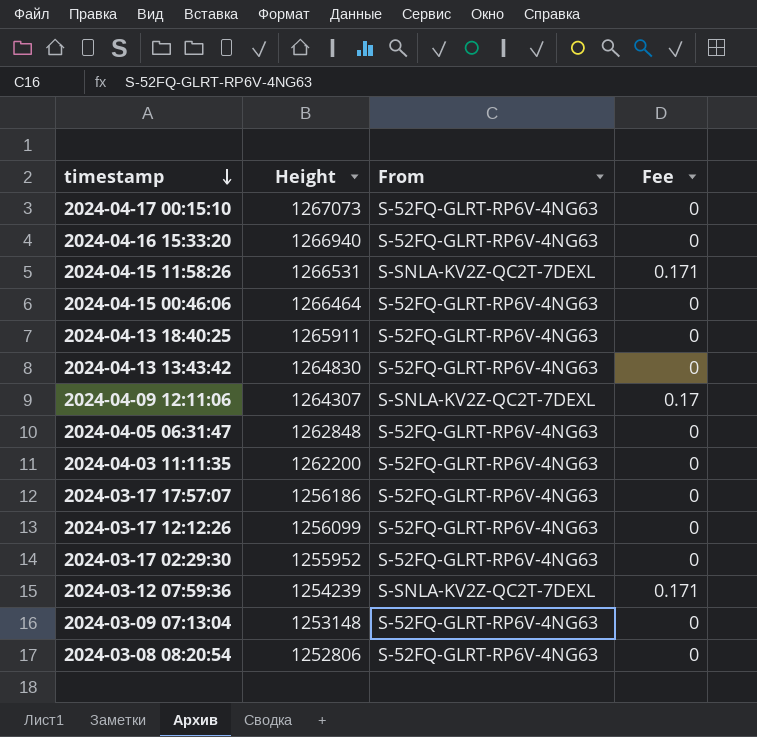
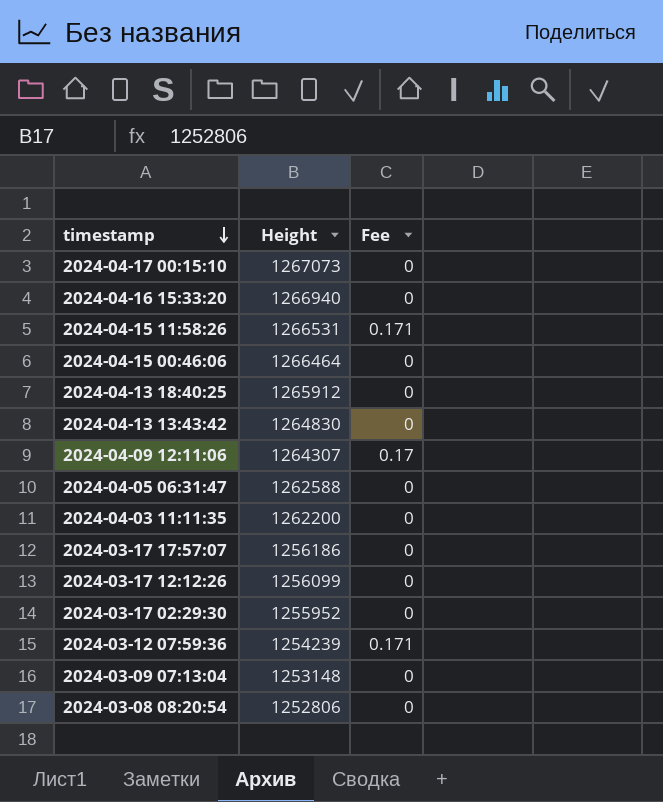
column From | position: 3 -> none
2024-04-13 18:40:25 | Height: 1265911 -> 1265912
2024-04-05 06:31:47 | Height: 1262848 -> 1262588

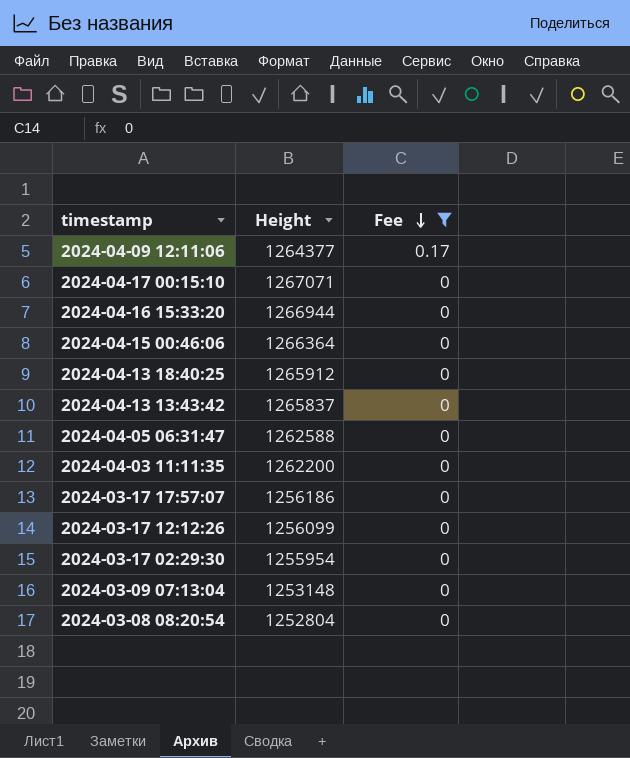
filter: none -> Fee != 0.171
row order: timestamp descending -> Fee descending
2024-04-09 12:11:06 | Height: 1264307 -> 1264377
2024-04-17 00:15:10 | Height: 1267073 -> 1267071
2024-04-16 15:33:20 | Height: 1266940 -> 1266944
2024-04-15 00:46:06 | Height: 1266464 -> 1266364
2024-04-13 13:43:42 | Height: 1264830 -> 1265837
2024-03-17 02:29:30 | Height: 1255952 -> 1255954
2024-03-08 08:20:54 | Height: 1252806 -> 1252804

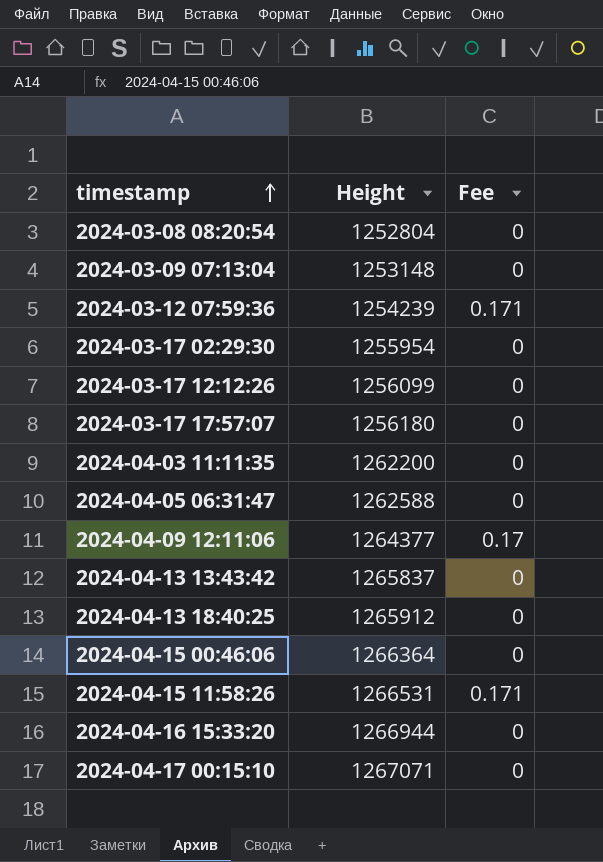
filter: Fee != 0.171 -> none
row order: Fee descending -> timestamp ascending
2024-03-17 17:57:07 | Height: 1256186 -> 1256180

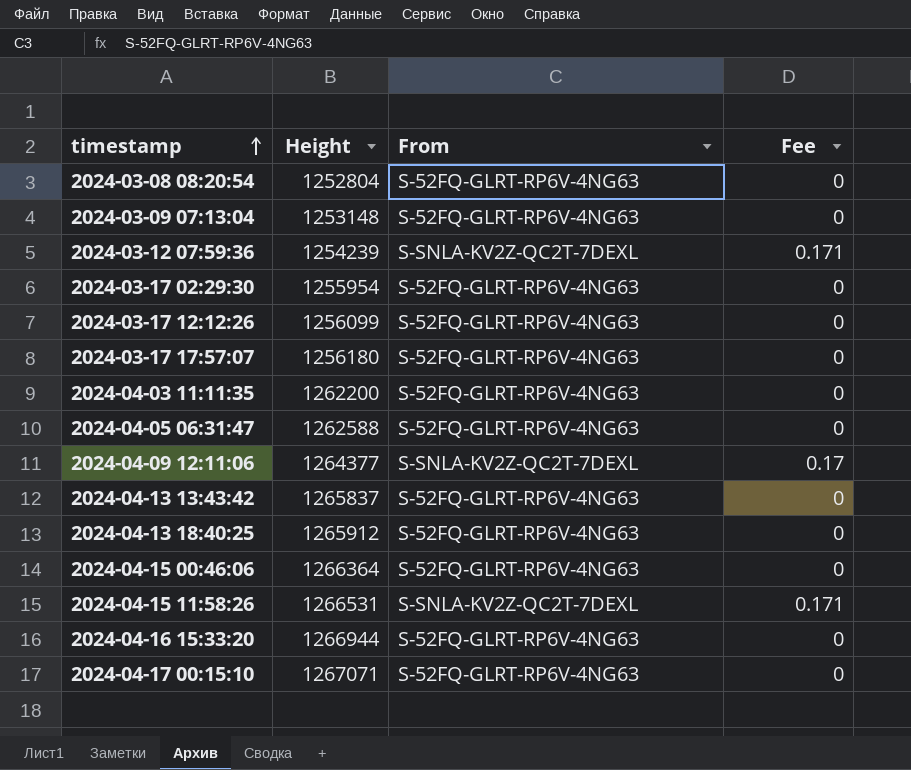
column From | position: none -> 3

